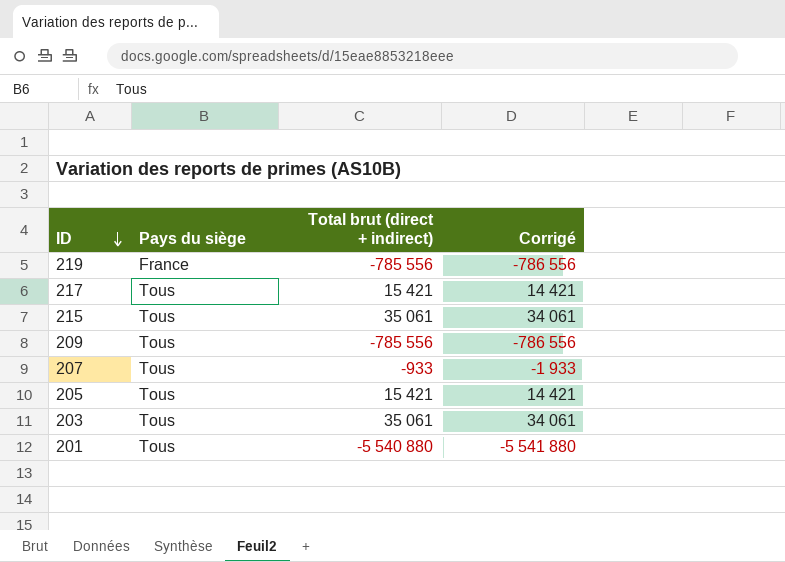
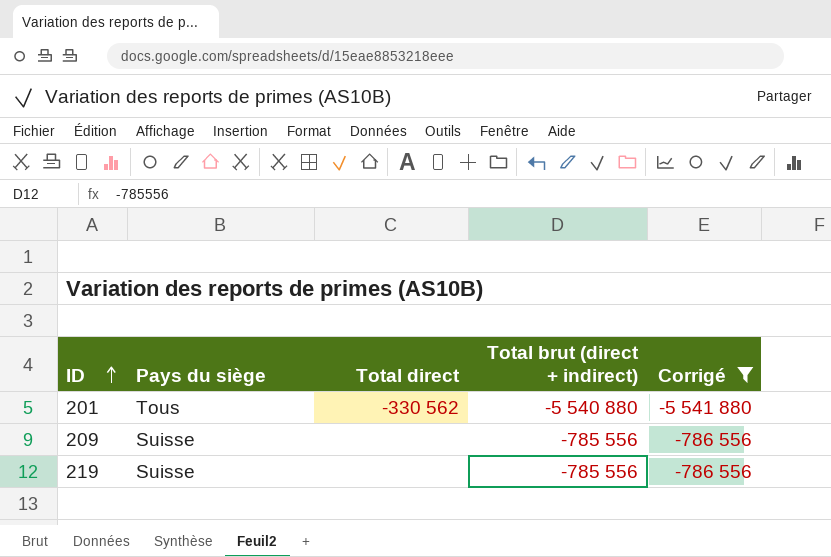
filter: none -> Corrigé <= -786 556
row order: ID descending -> ID ascending
column Total direct | position: none -> 3
209 | Pays du siège: Tous -> Suisse
219 | Pays du siège: France -> Suisse

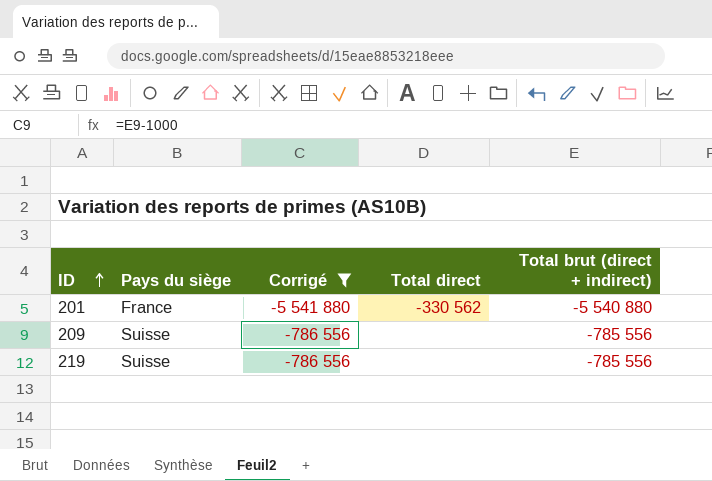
column Corrigé | position: 5 -> 3
201 | Pays du siège: Tous -> France

